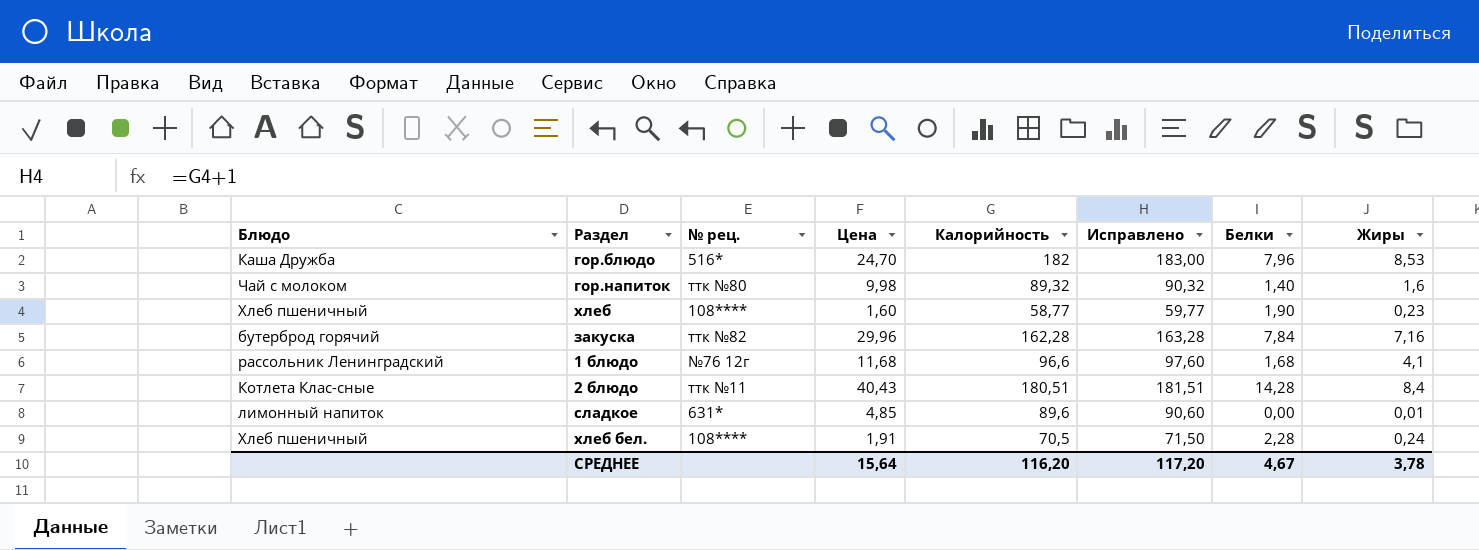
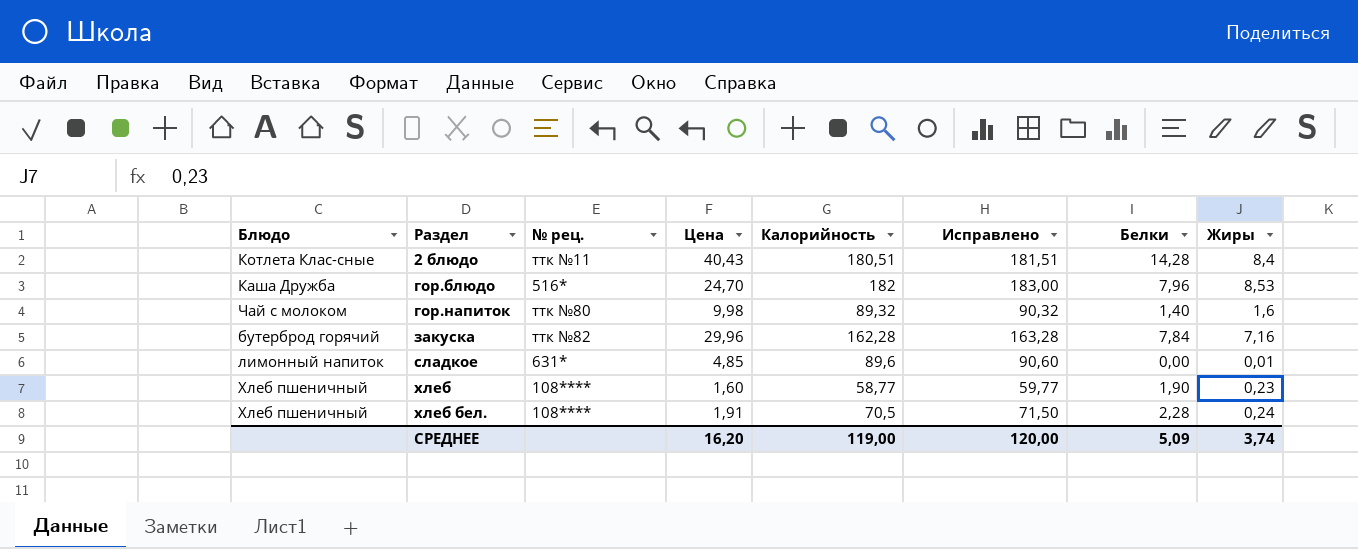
row order: none -> Раздел ascending
row 1 блюдо: рассольник Ленинградский | №76 12г | 11,68 | 96,6 | 97,60 | 1,68 | 4,1 -> none
СРЕДНЕЕ | Цена: 15,64 -> 16,20
СРЕДНЕЕ | Калорийность: 116,20 -> 119,00
СРЕДНЕЕ | Исправлено: 117,20 -> 120,00
СРЕДНЕЕ | Белки: 4,67 -> 5,09
СРЕДНЕЕ | Жиры: 3,78 -> 3,74

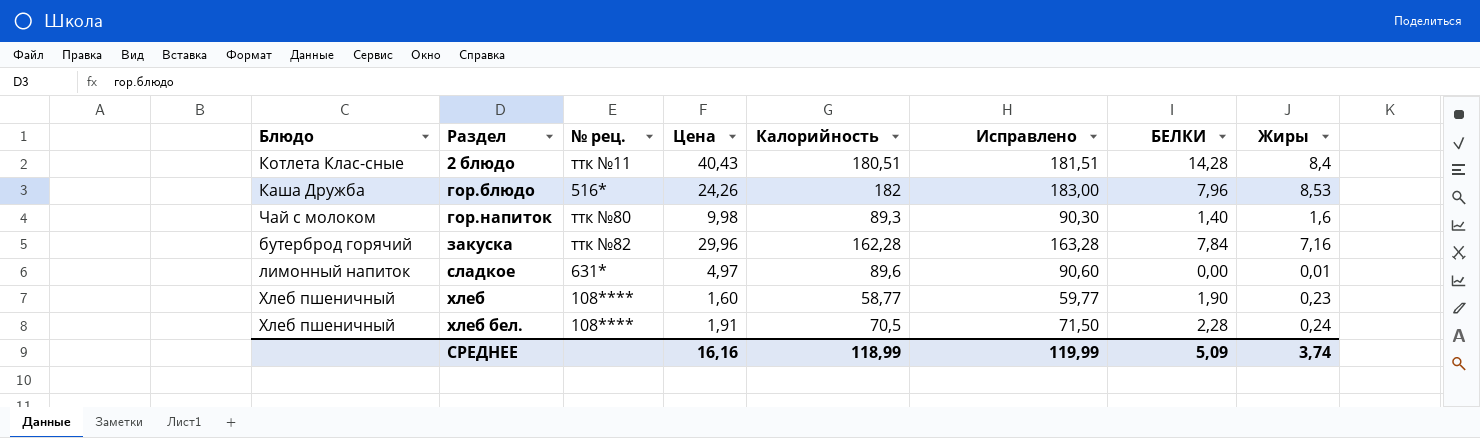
column name: Белки -> БЕЛКИ
гор.блюдо | Цена: 24,70 -> 24,26
гор.напиток | Калорийность: 89,32 -> 89,3
гор.напиток | Исправлено: 90,32 -> 90,30
сладкое | Цена: 4,85 -> 4,97
СРЕДНЕЕ | Цена: 16,20 -> 16,16
СРЕДНЕЕ | Калорийность: 119,00 -> 118,99
СРЕДНЕЕ | Исправлено: 120,00 -> 119,99

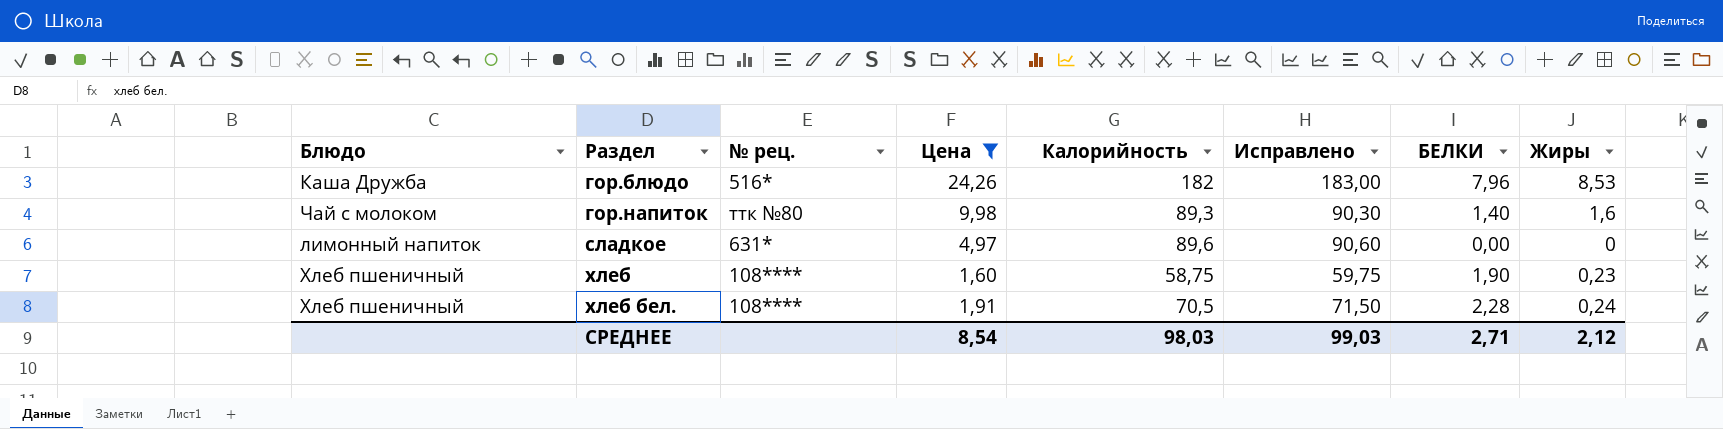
filter: none -> Цена <= 24,26
сладкое | Жиры: 0,01 -> 0
хлеб | Калорийность: 58,77 -> 58,75
хлеб | Исправлено: 59,77 -> 59,75
СРЕДНЕЕ | Цена: 16,16 -> 8,54
СРЕДНЕЕ | Калорийность: 118,99 -> 98,03
СРЕДНЕЕ | Исправлено: 119,99 -> 99,03
СРЕДНЕЕ | БЕЛКИ: 5,09 -> 2,71
СРЕДНЕЕ | Жиры: 3,74 -> 2,12

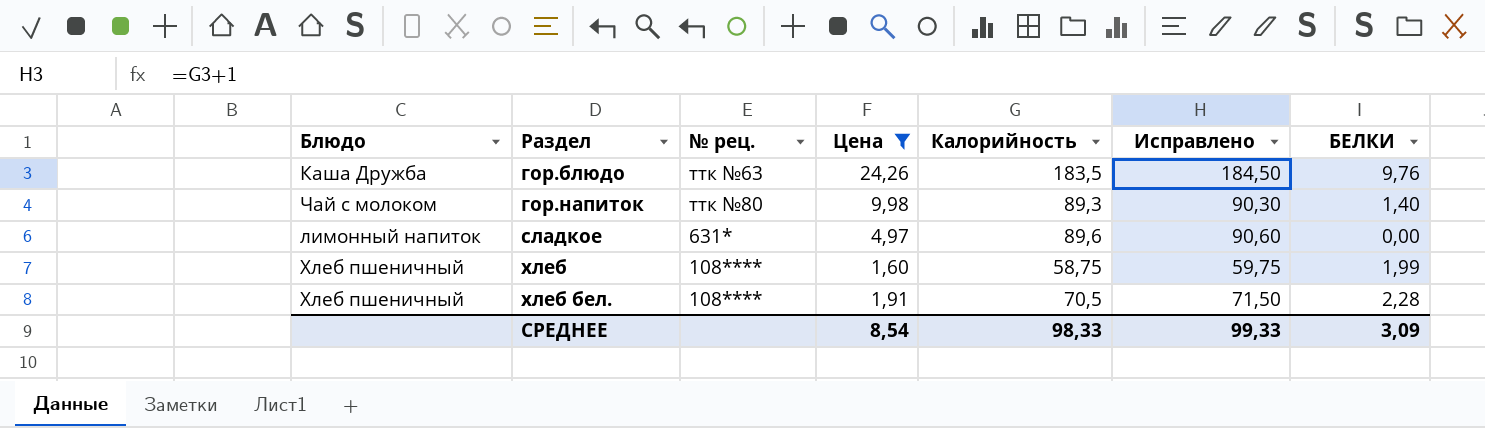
column Жиры | position: 8 -> none
гор.блюдо | № рец.: 516* -> ттк №63
гор.блюдо | Калорийность: 182 -> 183,5
гор.блюдо | Исправлено: 183,00 -> 184,50
гор.блюдо | БЕЛКИ: 7,96 -> 9,76
хлеб | БЕЛКИ: 1,90 -> 1,99
СРЕДНЕЕ | Калорийность: 98,03 -> 98,33
СРЕДНЕЕ | Исправлено: 99,03 -> 99,33
СРЕДНЕЕ | БЕЛКИ: 2,71 -> 3,09

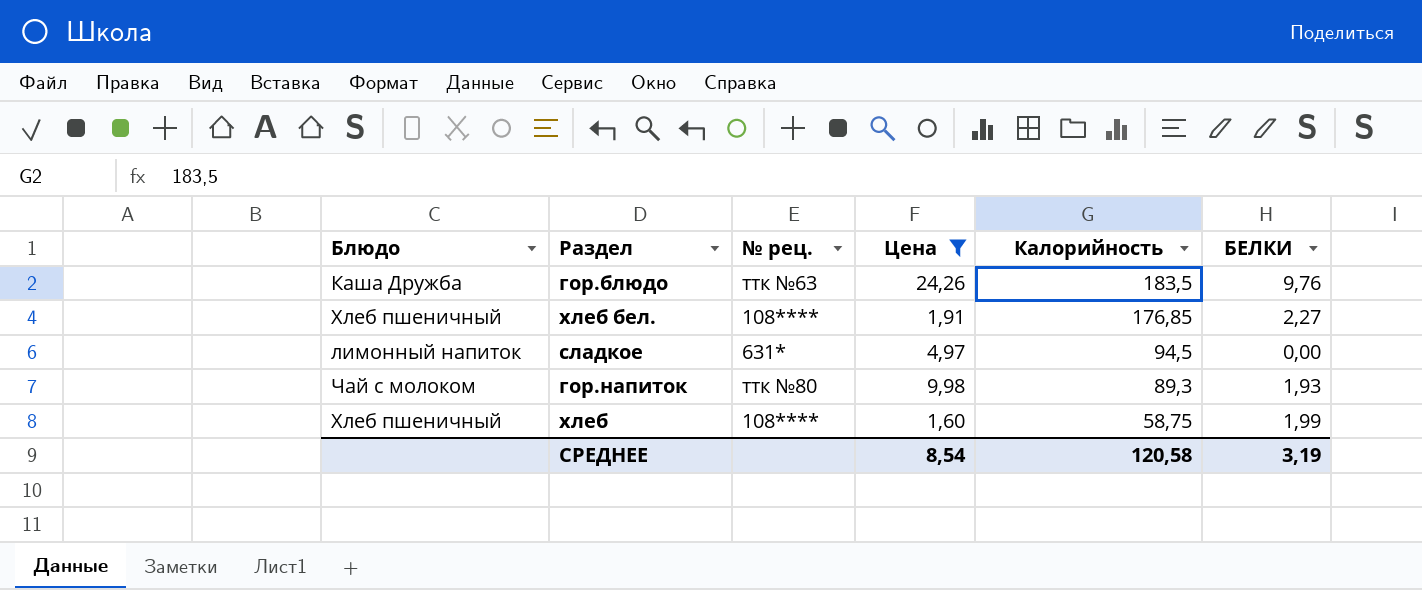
row order: Раздел ascending -> Калорийность descending
column Исправлено | formula: [Калорийность] + 1 -> none
хлеб бел. | Калорийность: 70,5 -> 176,85
хлеб бел. | БЕЛКИ: 2,28 -> 2,27
сладкое | Калорийность: 89,6 -> 94,5
гор.напиток | БЕЛКИ: 1,40 -> 1,93
СРЕДНЕЕ | Калорийность: 98,33 -> 120,58
СРЕДНЕЕ | БЕЛКИ: 3,09 -> 3,19

